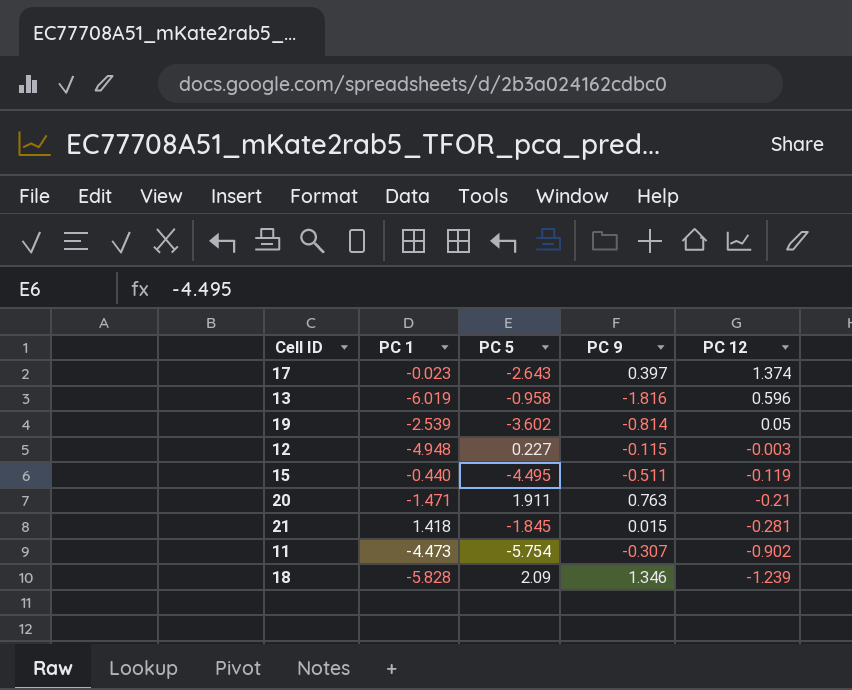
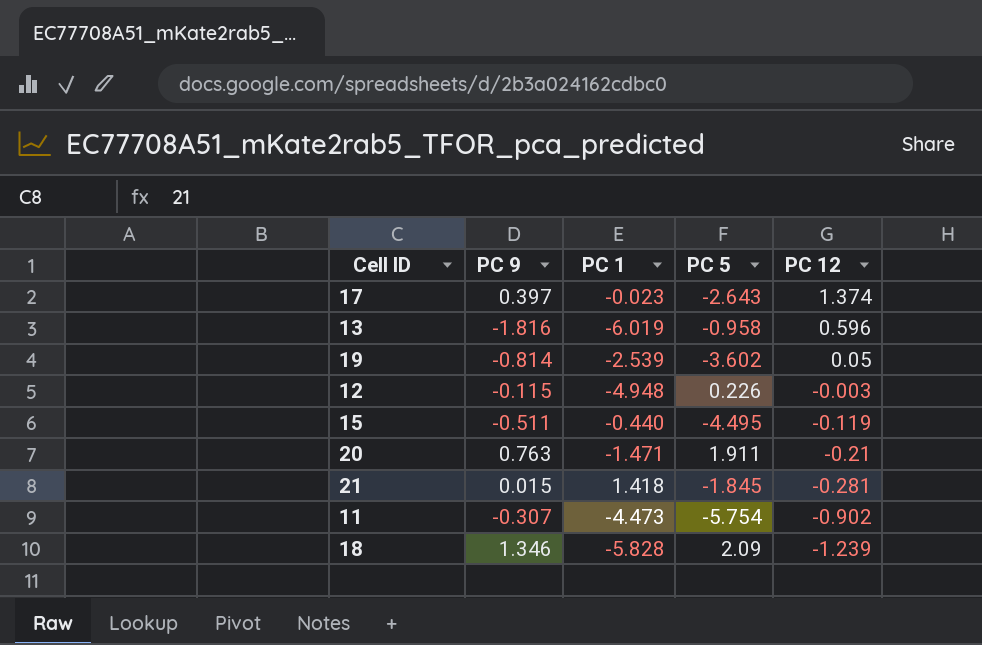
column PC 9 | position: 4 -> 2
12 | PC 5: 0.227 -> 0.226

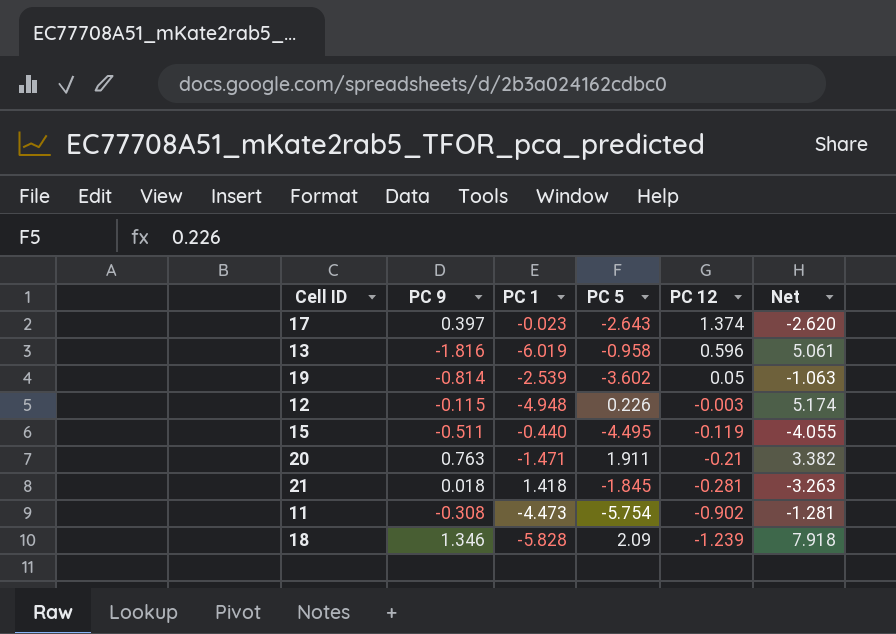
column Net | formula: none -> [PC 5] - [PC 1]
21 | PC 9: 0.015 -> 0.018
11 | PC 9: -0.307 -> -0.308

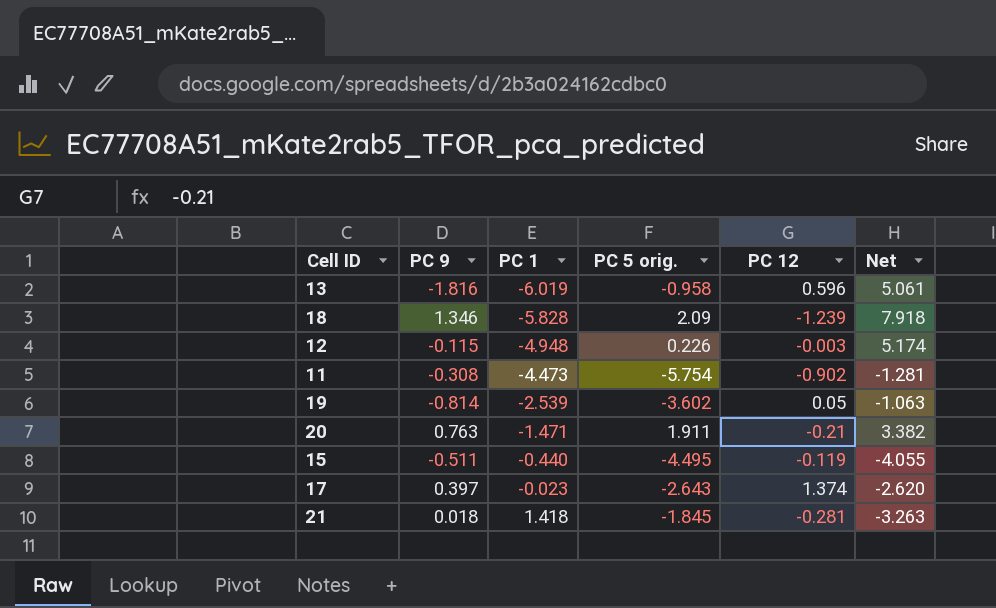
row order: PC 12 descending -> PC 1 ascending
column name: PC 5 -> PC 5 orig.

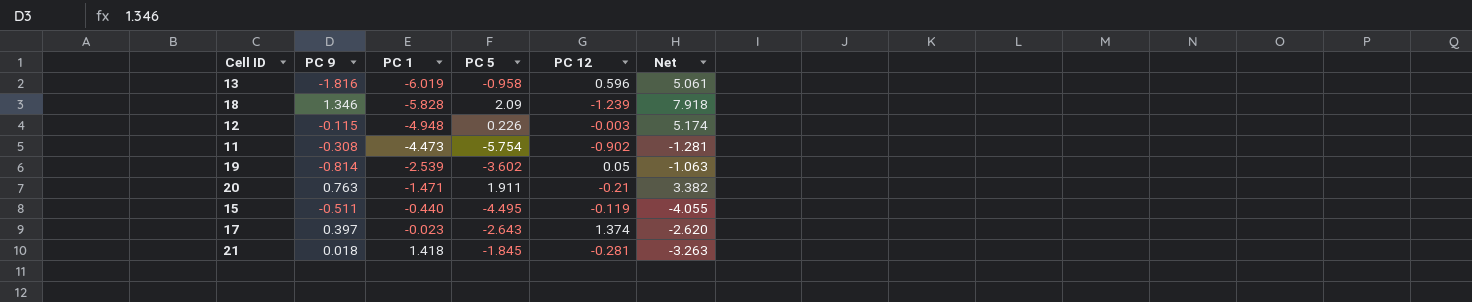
column name: PC 5 orig. -> PC 5

